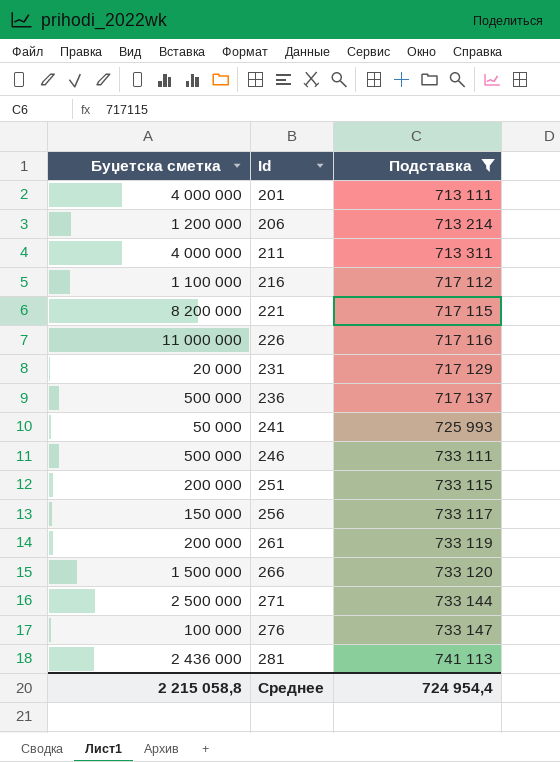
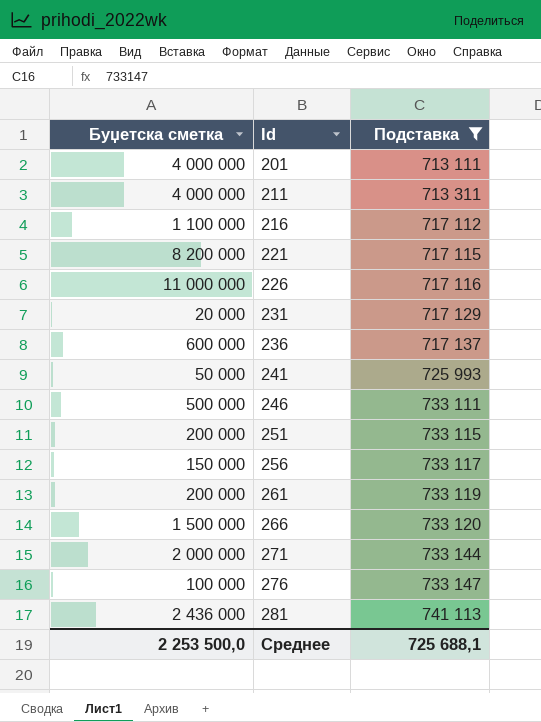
row 206: 1 200 000 | 713 214 -> none
236 | Буџетска сметка: 500 000 -> 600 000
271 | Буџетска сметка: 2 500 000 -> 2 000 000
Среднее | Буџетска сметка: 2 215 058,8 -> 2 253 500,0
Среднее | Подставка: 724 954,4 -> 725 688,1

